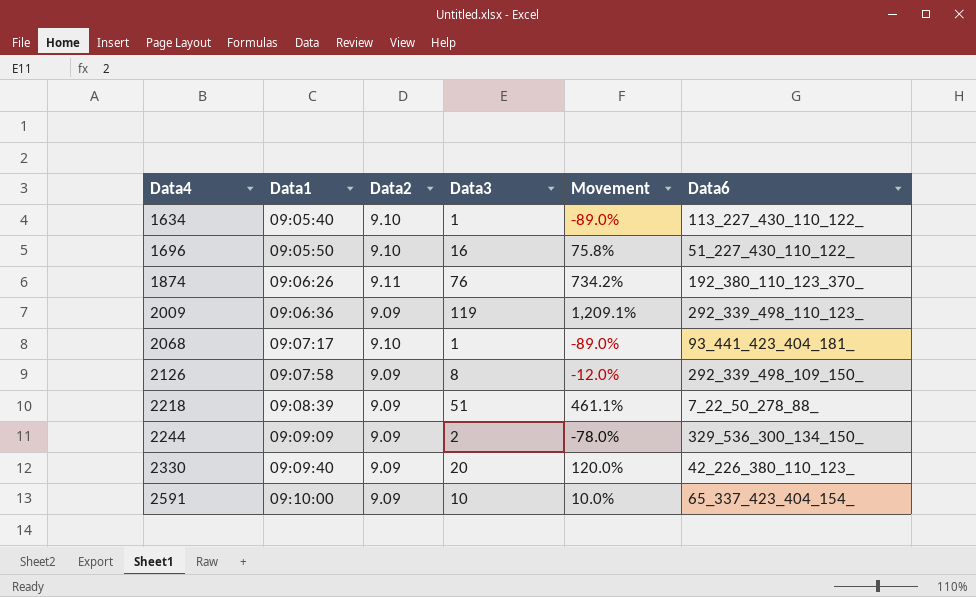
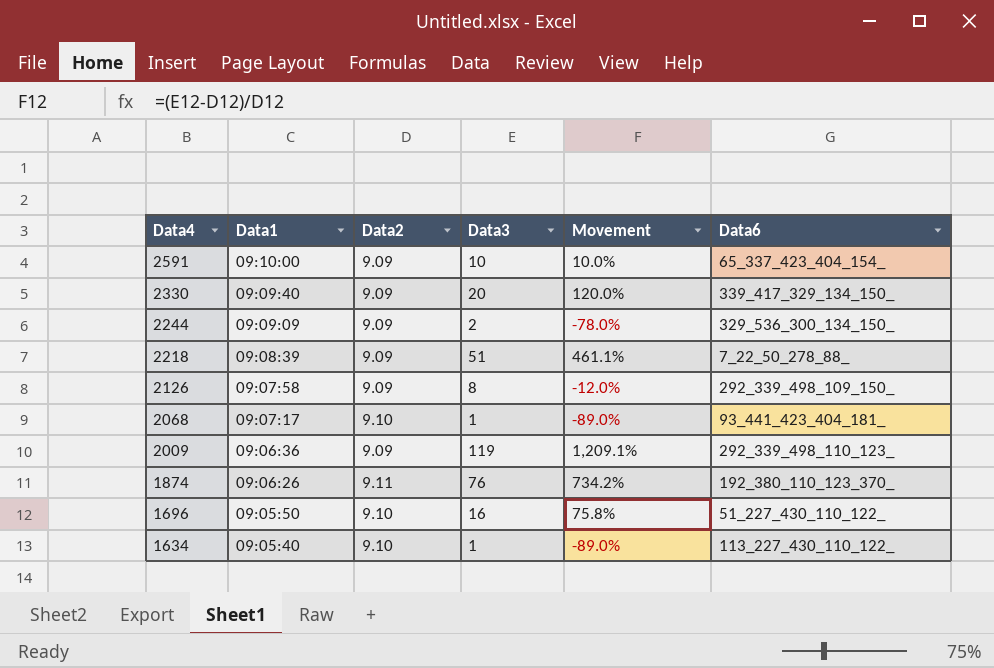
row order: Data4 ascending -> Data4 descending
2330 | Data6: 42_226_380_110_123_ -> 339_417_329_134_150_

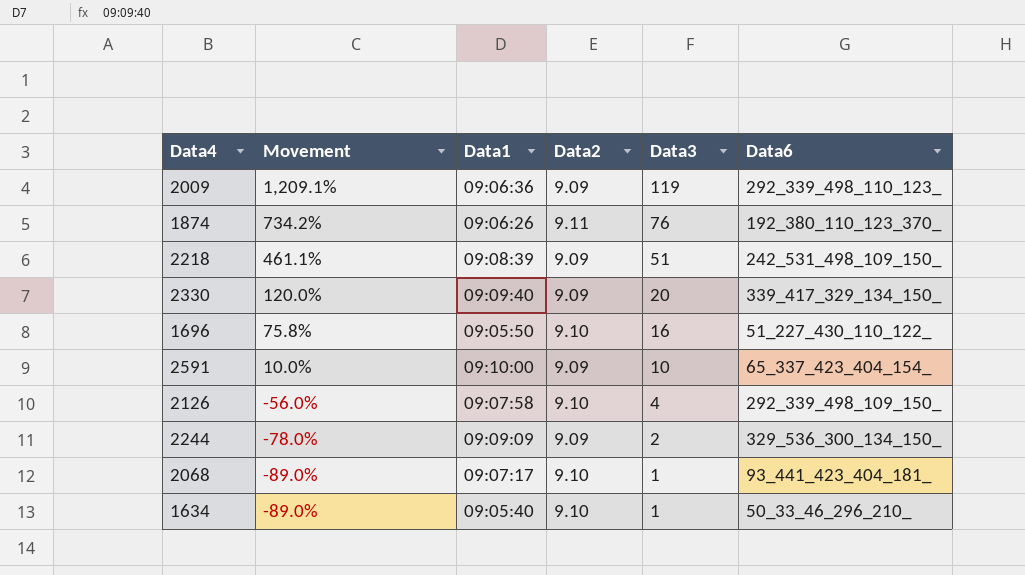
row order: Data4 descending -> Movement descending
column Movement | position: 5 -> 2
2218 | Data6: 7_22_50_278_88_ -> 242_531_498_109_150_
2126 | Movement: -12.0% -> -56.0%
2126 | Data2: 9.09 -> 9.10
2126 | Data3: 8 -> 4
1634 | Data6: 113_227_430_110_122_ -> 50_33_46_296_210_

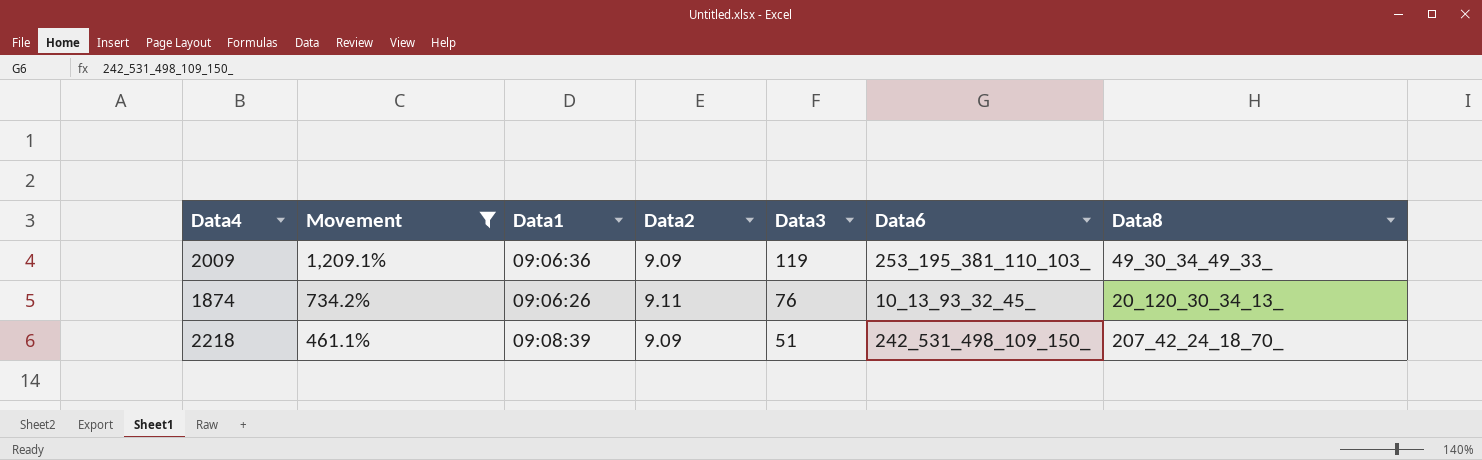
filter: none -> Movement >= 461.1%
column Data8 | position: none -> 7
2009 | Data6: 292_339_498_110_123_ -> 253_195_381_110_103_
1874 | Data6: 192_380_110_123_370_ -> 10_13_93_32_45_

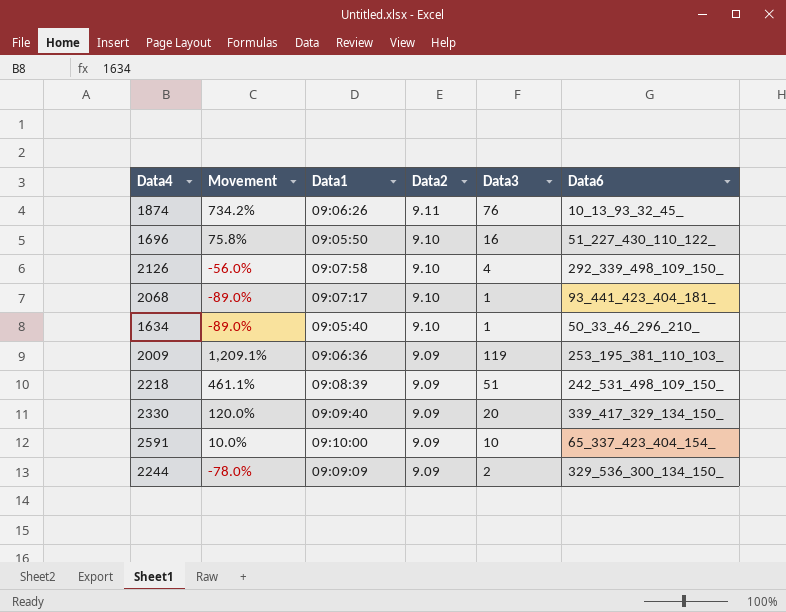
filter: Movement >= 461.1% -> none
row order: Movement descending -> Data2 descending
column Data8 | position: 7 -> none

